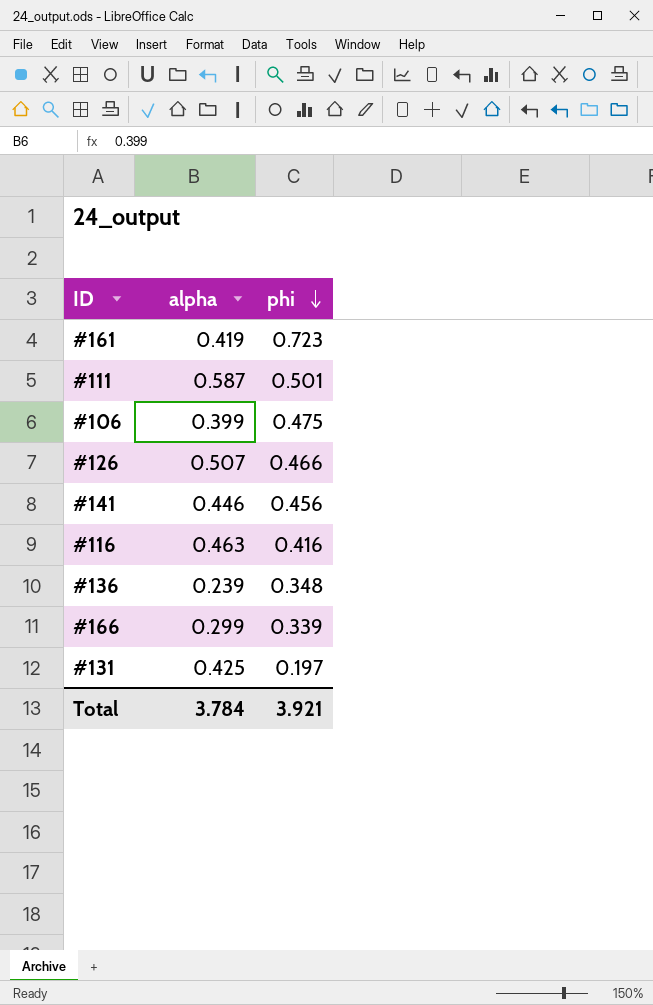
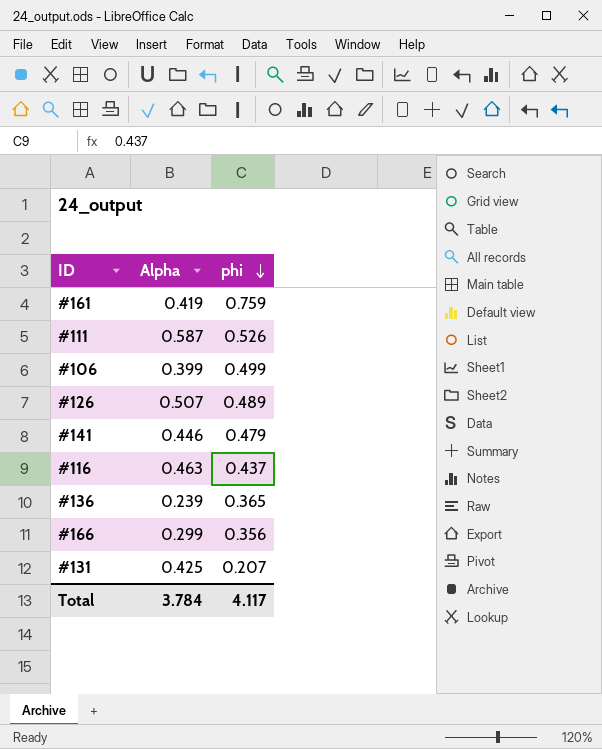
column name: alpha -> Alpha
#161 | phi: 0.723 -> 0.759
#111 | phi: 0.501 -> 0.526
#106 | phi: 0.475 -> 0.499
#126 | phi: 0.466 -> 0.489
#141 | phi: 0.456 -> 0.479
#116 | phi: 0.416 -> 0.437
#136 | phi: 0.348 -> 0.365
#166 | phi: 0.339 -> 0.356
#131 | phi: 0.197 -> 0.207
Total | phi: 3.921 -> 4.117

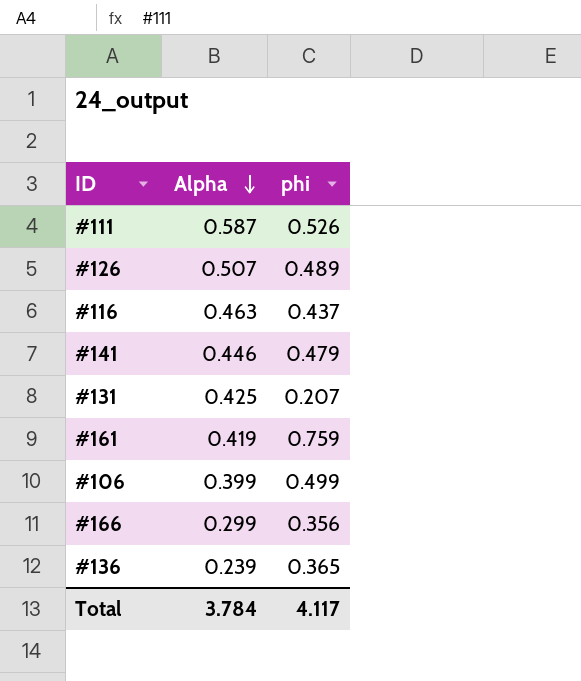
row order: phi descending -> Alpha descending

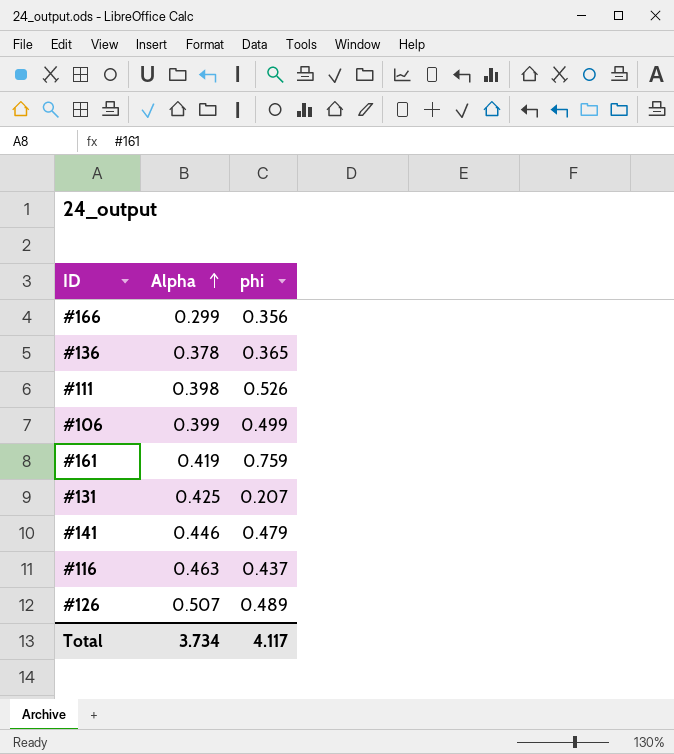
row order: Alpha descending -> Alpha ascending
#136 | Alpha: 0.239 -> 0.378
#111 | Alpha: 0.587 -> 0.398
Total | Alpha: 3.784 -> 3.734

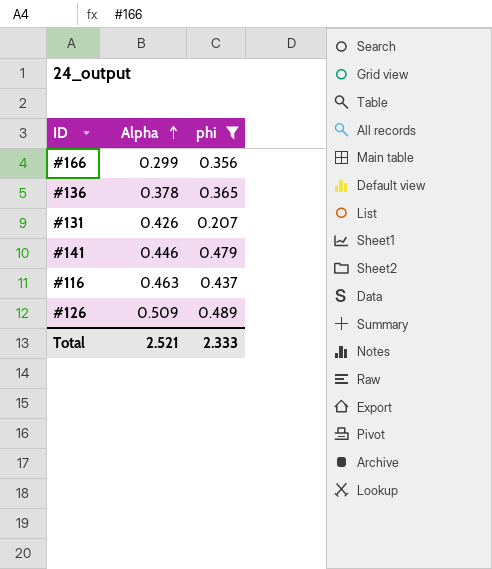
filter: none -> phi <= 0.489
#131 | Alpha: 0.425 -> 0.426
#126 | Alpha: 0.507 -> 0.509
Total | Alpha: 3.734 -> 2.521
Total | phi: 4.117 -> 2.333

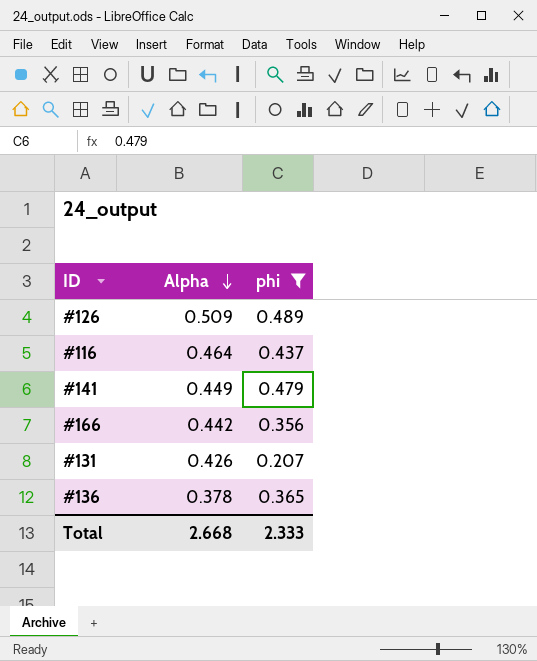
row order: Alpha ascending -> Alpha descending
#116 | Alpha: 0.463 -> 0.464
#141 | Alpha: 0.446 -> 0.449
#166 | Alpha: 0.299 -> 0.442
Total | Alpha: 2.521 -> 2.668

